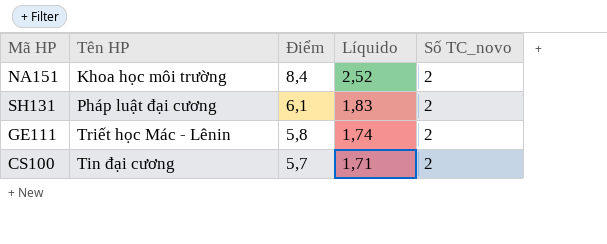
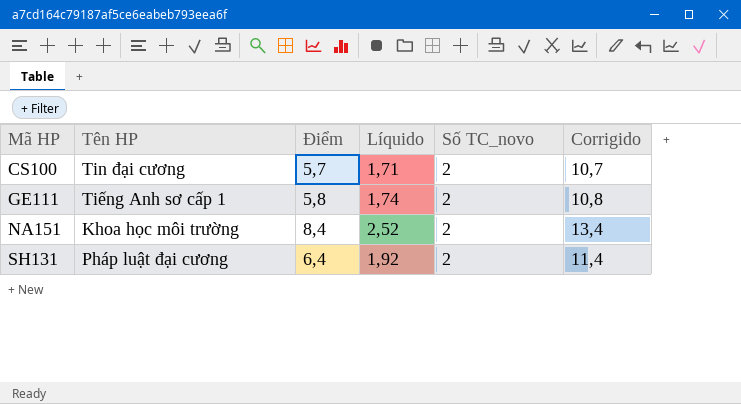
row order: Điểm descending -> Mã HP ascending
column Corrigido | formula: none -> [Điểm] + 5
GE111 | Tên HP: Triết học Mác - Lênin -> Tiếng Anh sơ cấp 1
SH131 | Điểm: 6,1 -> 6,4
SH131 | Líquido: 1,83 -> 1,92

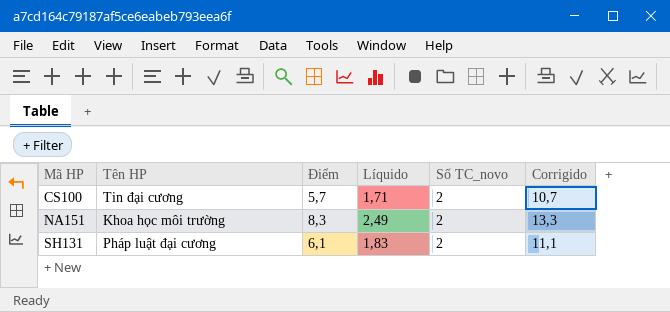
row GE111: Tiếng Anh sơ cấp 1 | 5,8 | 1,74 | 2 | 10,8 -> none
NA151 | Điểm: 8,4 -> 8,3
NA151 | Líquido: 2,52 -> 2,49
NA151 | Corrigido: 13,4 -> 13,3
SH131 | Điểm: 6,4 -> 6,1
SH131 | Líquido: 1,92 -> 1,83
SH131 | Corrigido: 11,4 -> 11,1

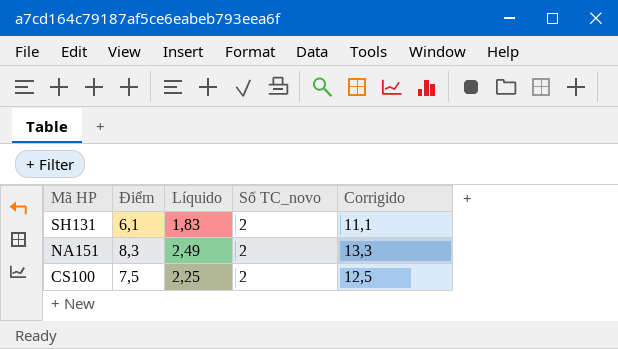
row order: Mã HP ascending -> Mã HP descending
column Tên HP | position: 2 -> none
CS100 | Điểm: 5,7 -> 7,5
CS100 | Líquido: 1,71 -> 2,25
CS100 | Corrigido: 10,7 -> 12,5

